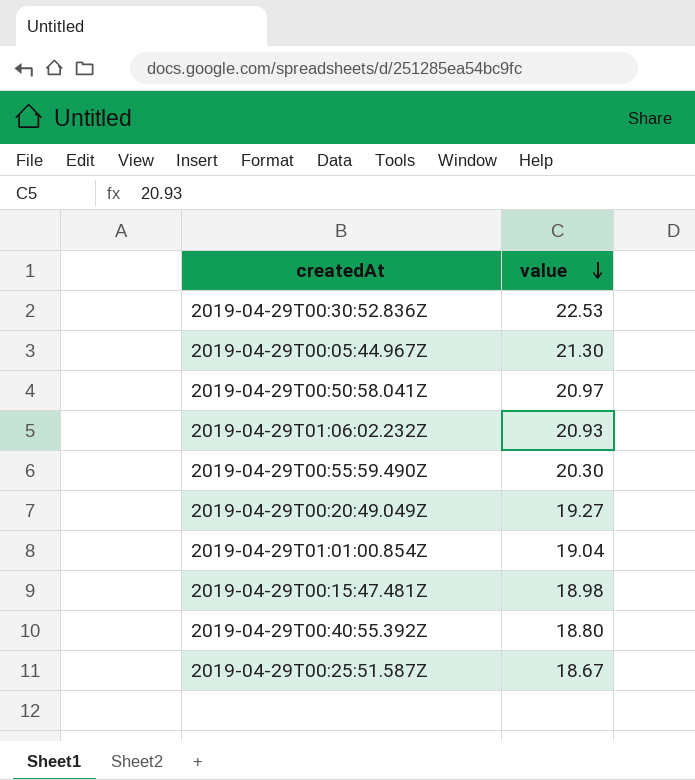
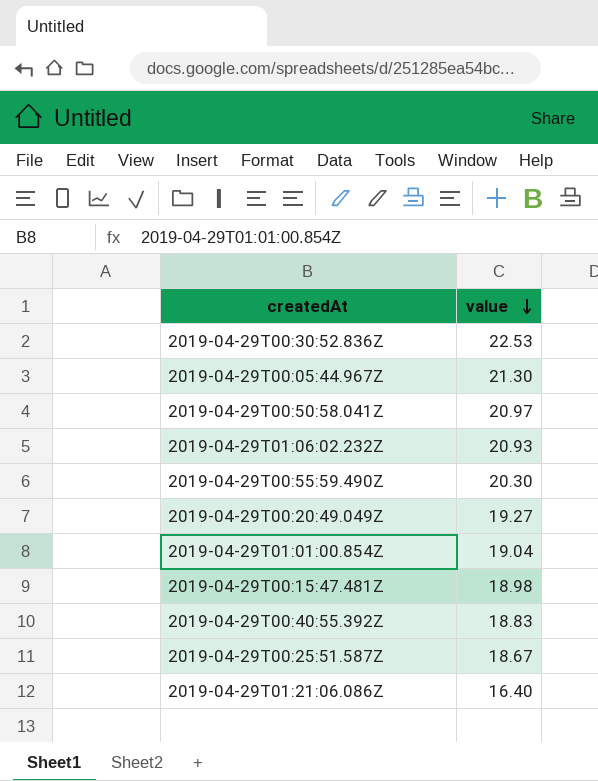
2019-04-29T00:40:55.392Z | value: 18.80 -> 18.83
row 2019-04-29T01:21:06.086Z: none -> 16.40

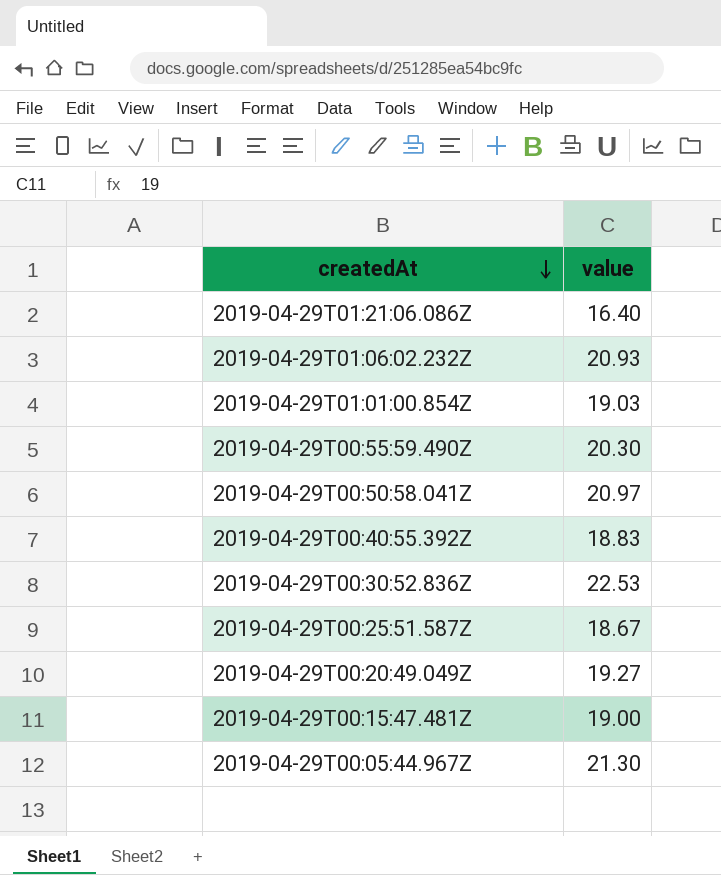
row order: value descending -> createdAt descending
2019-04-29T01:01:00.854Z | value: 19.04 -> 19.03
2019-04-29T00:15:47.481Z | value: 18.98 -> 19.00

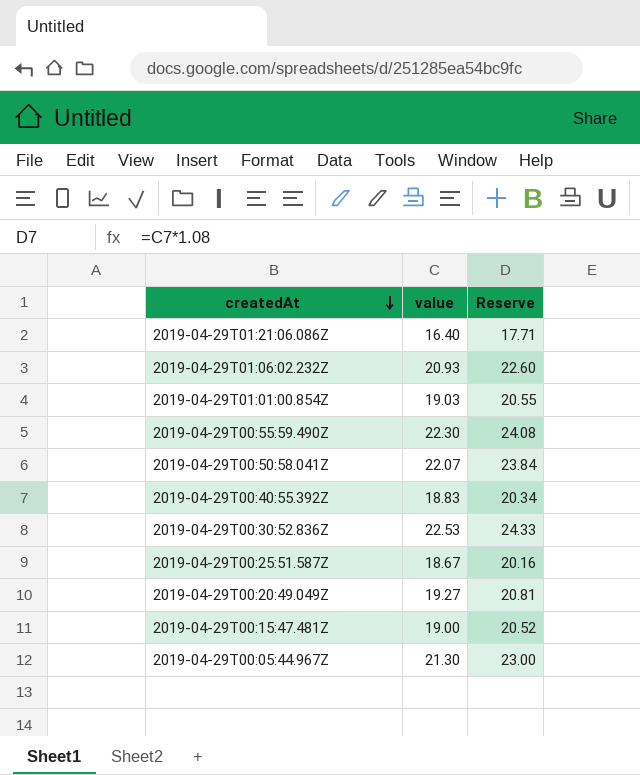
column Reserve | formula: none -> [value] * 1.08
2019-04-29T00:55:59.490Z | value: 20.30 -> 22.30
2019-04-29T00:50:58.041Z | value: 20.97 -> 22.07

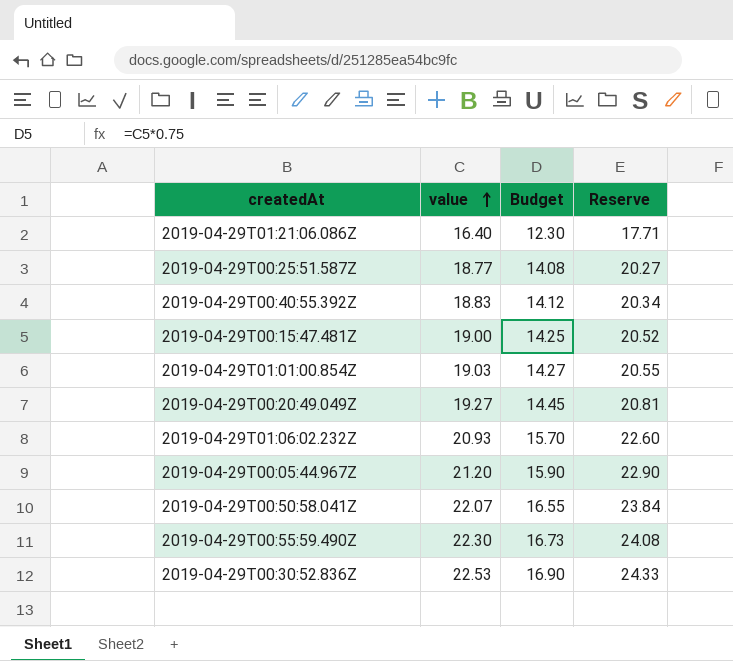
row order: createdAt descending -> value ascending
column Budget | formula: none -> [value] * 0.75
2019-04-29T00:25:51.587Z | value: 18.67 -> 18.77
2019-04-29T00:25:51.587Z | Reserve: 20.16 -> 20.27
2019-04-29T00:05:44.967Z | value: 21.30 -> 21.20
2019-04-29T00:05:44.967Z | Reserve: 23.00 -> 22.90

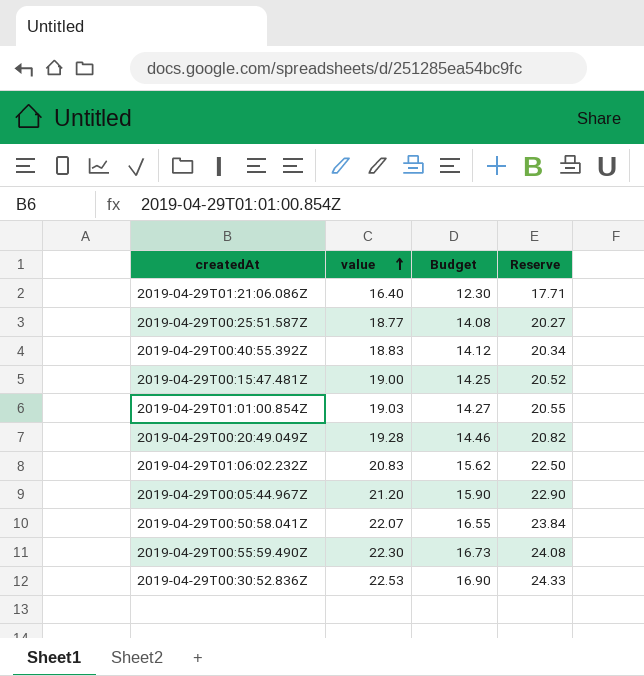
2019-04-29T00:20:49.049Z | value: 19.27 -> 19.28
2019-04-29T00:20:49.049Z | Budget: 14.45 -> 14.46
2019-04-29T00:20:49.049Z | Reserve: 20.81 -> 20.82
2019-04-29T01:06:02.232Z | value: 20.93 -> 20.83
2019-04-29T01:06:02.232Z | Budget: 15.70 -> 15.62
2019-04-29T01:06:02.232Z | Reserve: 22.60 -> 22.50

